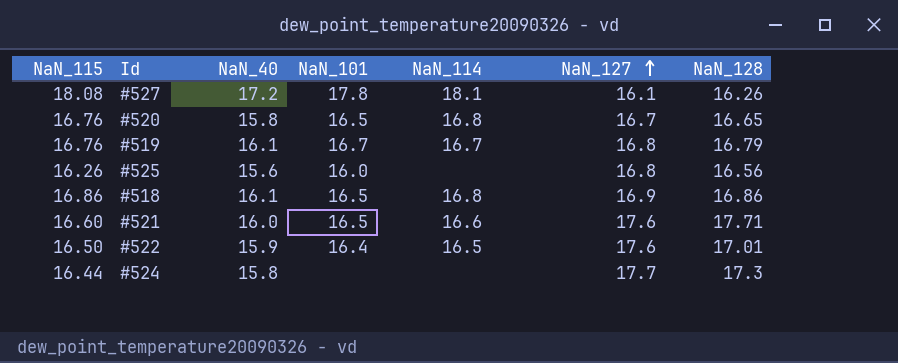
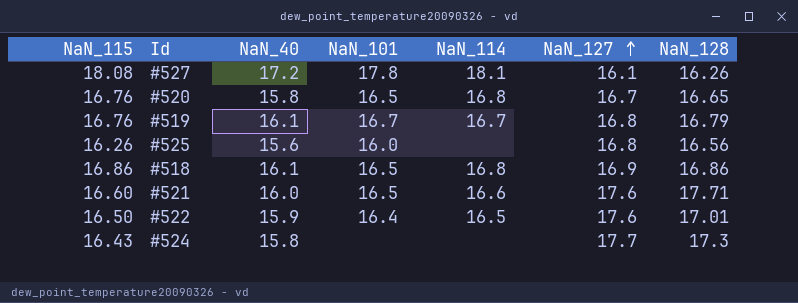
#524 | NaN_115: 16.44 -> 16.43

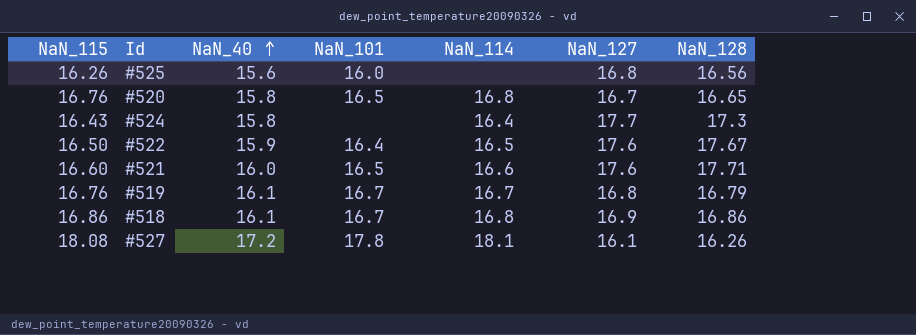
row order: NaN_127 ascending -> NaN_40 ascending
#524 | NaN_114: none -> 16.4
#522 | NaN_128: 17.01 -> 17.67
#518 | NaN_101: 16.5 -> 16.7

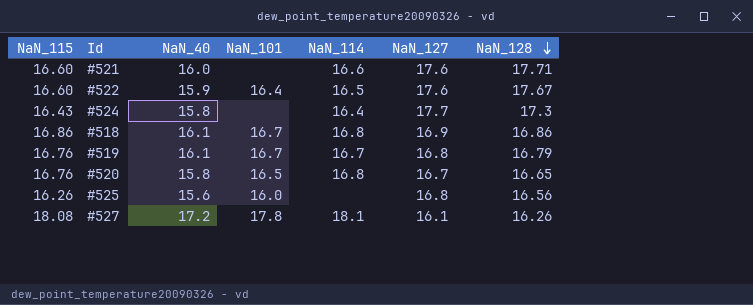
row order: NaN_40 ascending -> NaN_128 descending
#521 | NaN_101: 16.5 -> none
#522 | NaN_115: 16.50 -> 16.60

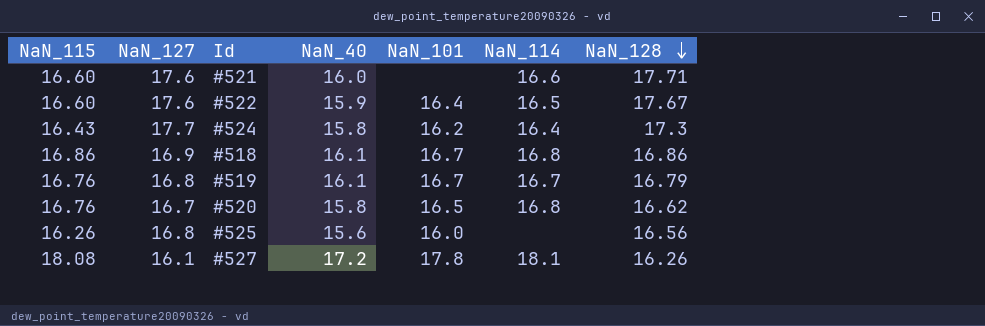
column NaN_127 | position: 6 -> 2
#524 | NaN_101: none -> 16.2
#520 | NaN_128: 16.65 -> 16.62

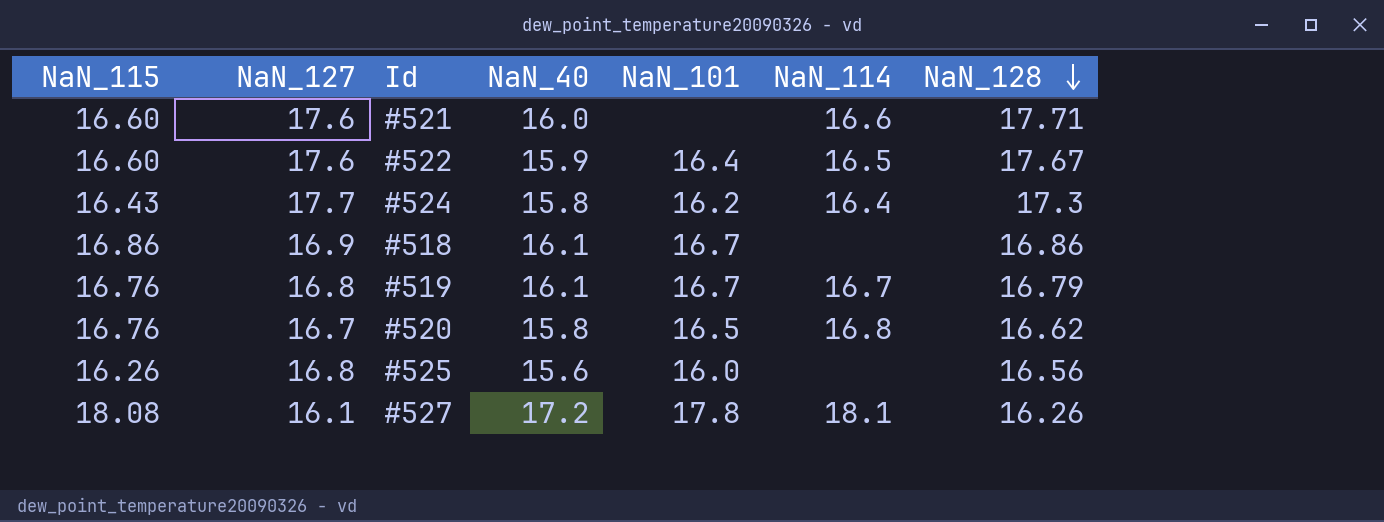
#518 | NaN_114: 16.8 -> none

